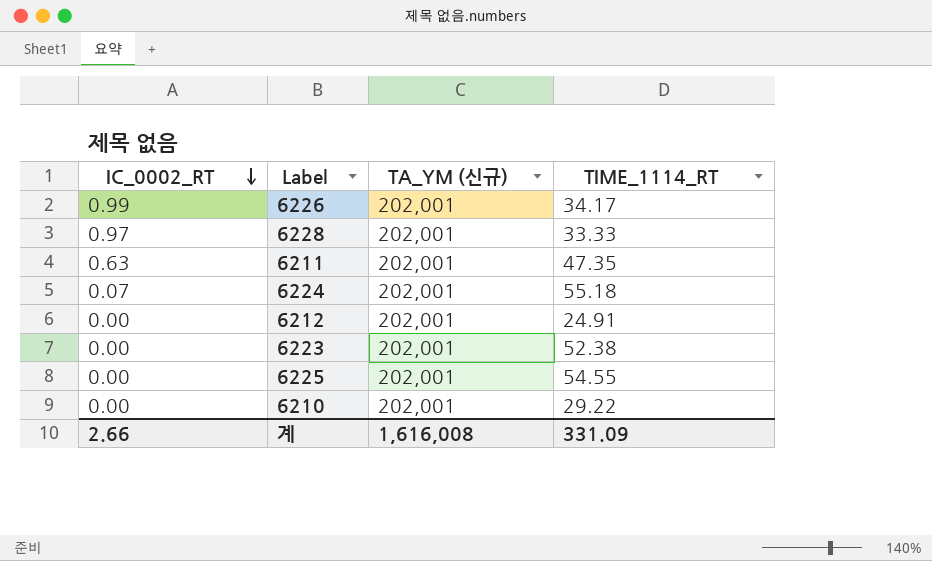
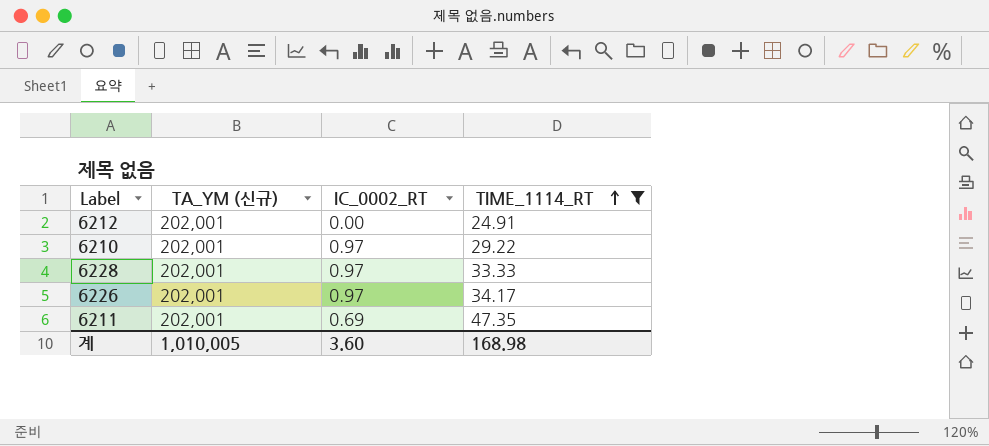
filter: none -> TIME_1114_RT <= 47.35
row order: IC_0002_RT descending -> TIME_1114_RT ascending
column IC_0002_RT | position: 1 -> 3
6210 | IC_0002_RT: 0.00 -> 0.97
6226 | IC_0002_RT: 0.99 -> 0.97
6211 | IC_0002_RT: 0.63 -> 0.69
계 | TA_YM (신규): 1,616,008 -> 1,010,005
계 | IC_0002_RT: 2.66 -> 3.60
계 | TIME_1114_RT: 331.09 -> 168.98

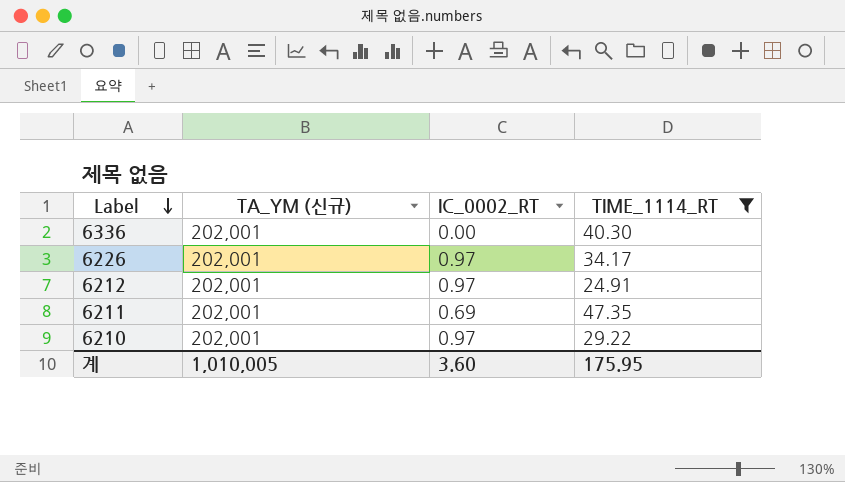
row order: TIME_1114_RT ascending -> Label descending
row 6228: 202,001 | 0.97 | 33.33 -> none
row 6336: none -> 202,001 | 0.00 | 40.30
6212 | IC_0002_RT: 0.00 -> 0.97
계 | TIME_1114_RT: 168.98 -> 175.95

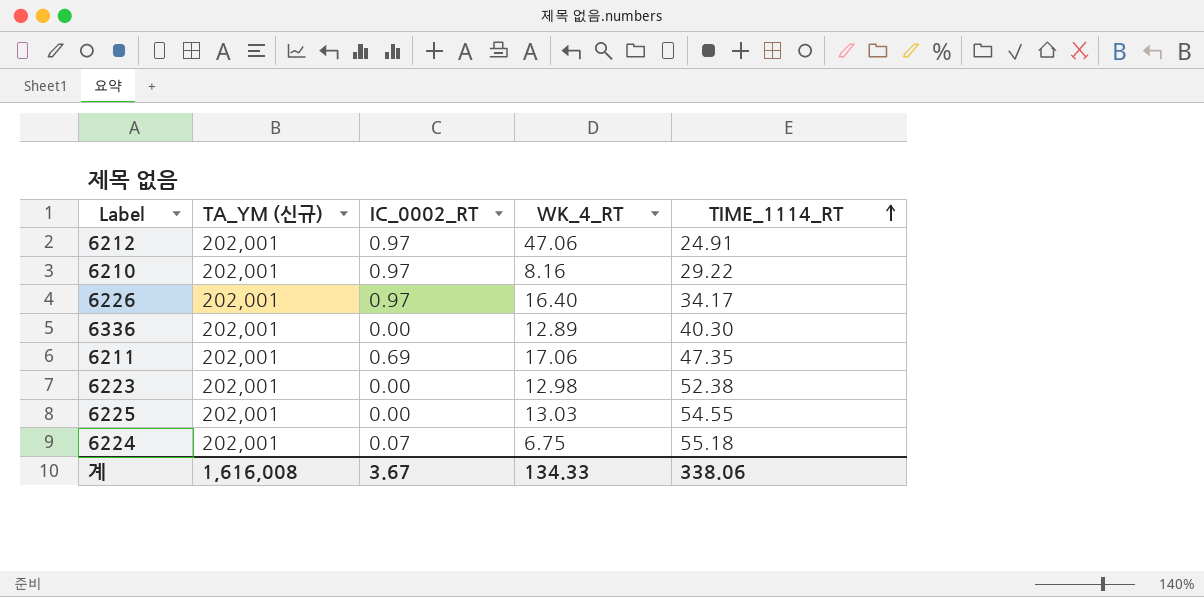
filter: TIME_1114_RT <= 47.35 -> none
row order: Label descending -> TIME_1114_RT ascending
column WK_4_RT | position: none -> 4
계 | TA_YM (신규): 1,010,005 -> 1,616,008
계 | IC_0002_RT: 3.60 -> 3.67
계 | TIME_1114_RT: 175.95 -> 338.06

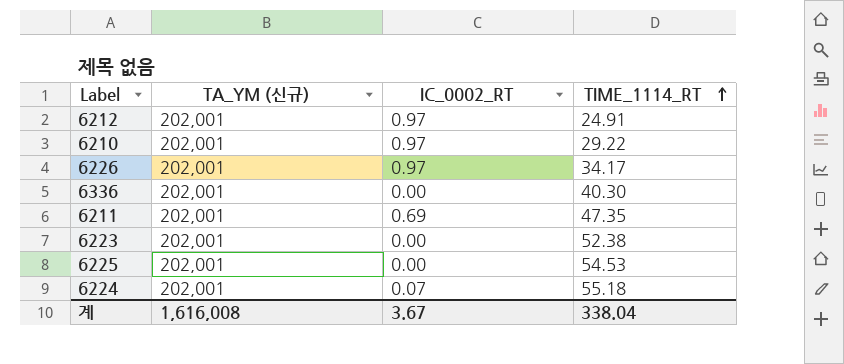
column WK_4_RT | position: 4 -> none
6225 | TIME_1114_RT: 54.55 -> 54.53
계 | TIME_1114_RT: 338.06 -> 338.04

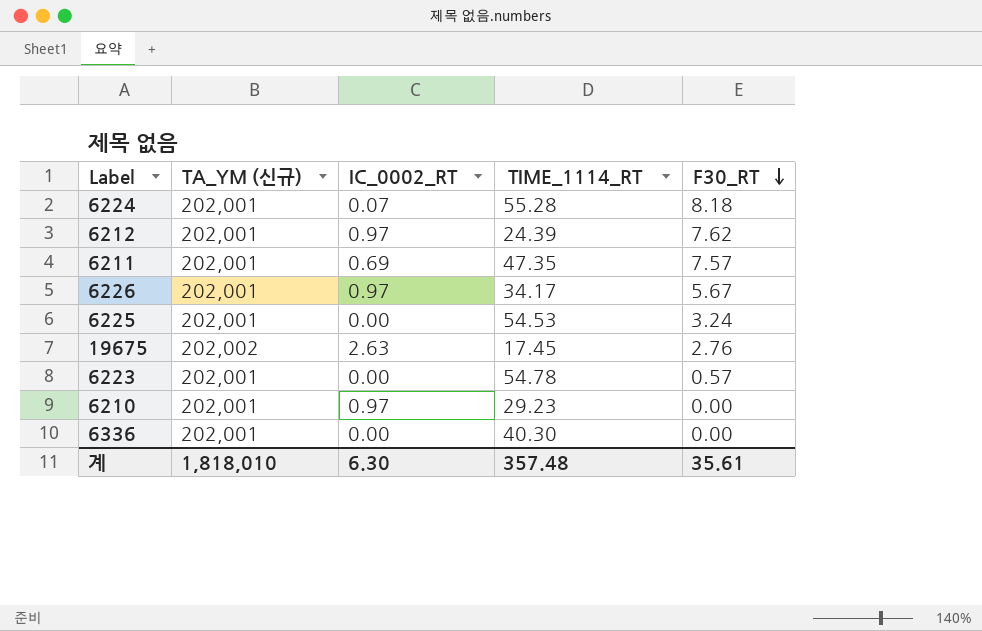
row order: TIME_1114_RT ascending -> F30_RT descending
column F30_RT | position: none -> 5
6224 | TIME_1114_RT: 55.18 -> 55.28
6212 | TIME_1114_RT: 24.91 -> 24.39
row 19675: none -> 202,002 | 2.63 | 17.45 | 2.76
6223 | TIME_1114_RT: 52.38 -> 54.78
6210 | TIME_1114_RT: 29.22 -> 29.23
계 | TA_YM (신규): 1,616,008 -> 1,818,010
계 | IC_0002_RT: 3.67 -> 6.30
계 | TIME_1114_RT: 338.04 -> 357.48

